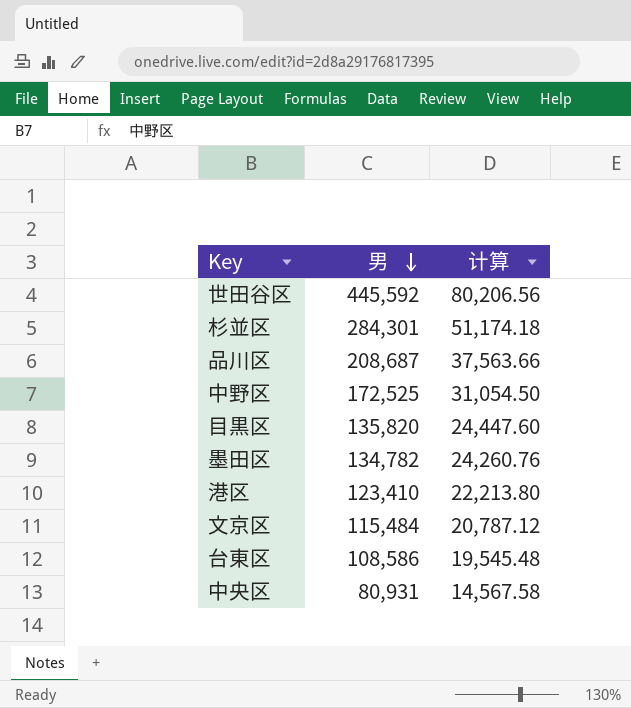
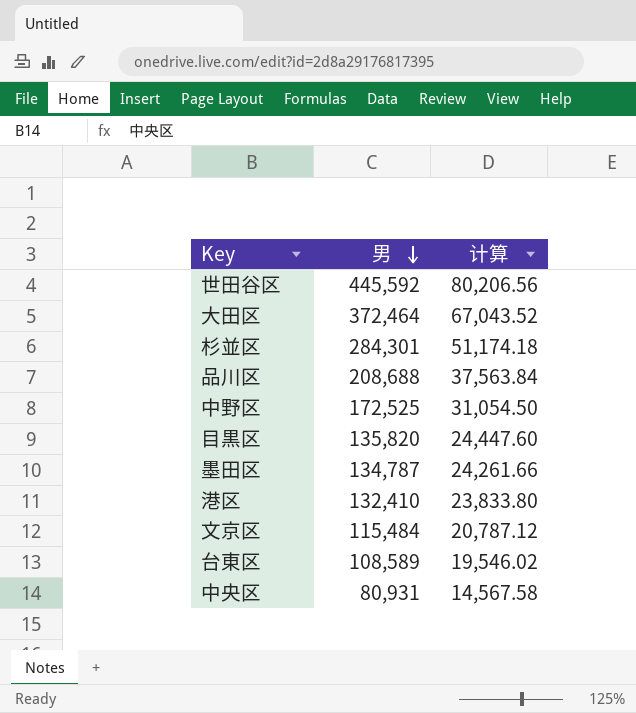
row 大田区: none -> 372,464 | 67,043.52
品川区 | 男: 208,687 -> 208,688
品川区 | 计算: 37,563.66 -> 37,563.84
墨田区 | 男: 134,782 -> 134,787
墨田区 | 计算: 24,260.76 -> 24,261.66
港区 | 男: 123,410 -> 132,410
港区 | 计算: 22,213.80 -> 23,833.80
台東区 | 男: 108,586 -> 108,589
台東区 | 计算: 19,545.48 -> 19,546.02

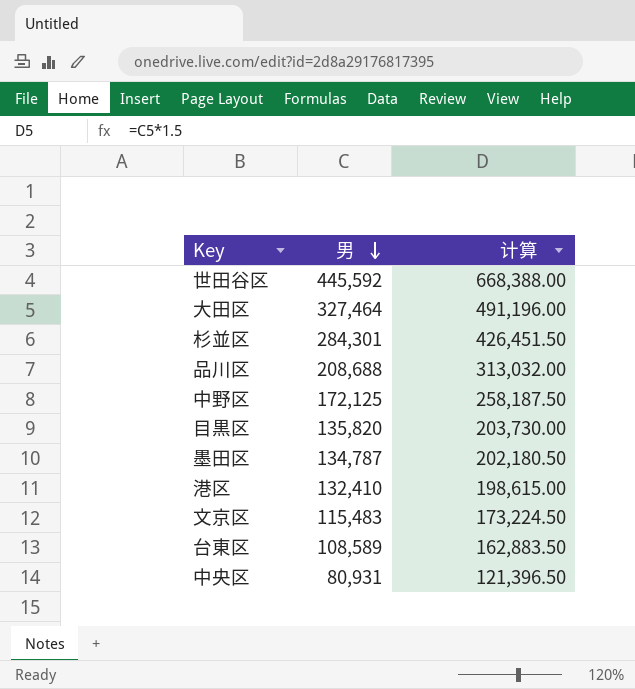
column 计算 | formula: [男] * 0.18 -> [男] * 1.5
大田区 | 男: 372,464 -> 327,464
中野区 | 男: 172,525 -> 172,125
文京区 | 男: 115,484 -> 115,483

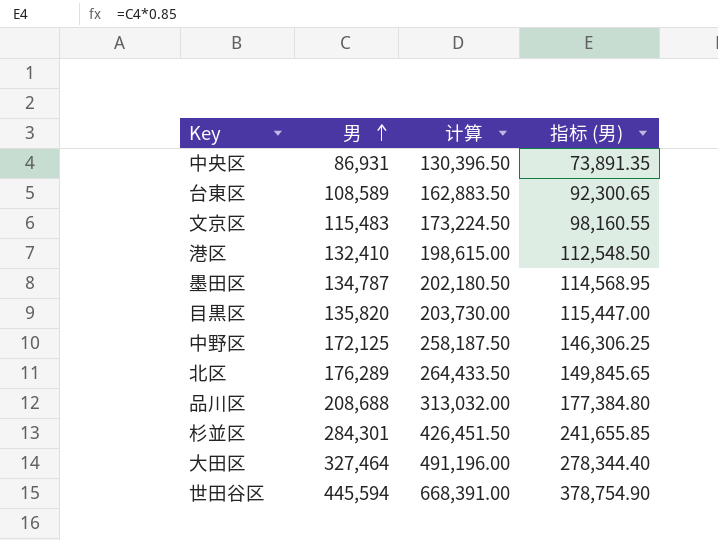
row order: 男 descending -> 男 ascending
column 指标 (男) | formula: none -> [男] * 0.85
中央区 | 男: 80,931 -> 86,931
中央区 | 计算: 121,396.50 -> 130,396.50
row 北区: none -> 176,289 | 264,433.50 | 149,845.65
世田谷区 | 男: 445,592 -> 445,594
世田谷区 | 计算: 668,388.00 -> 668,391.00

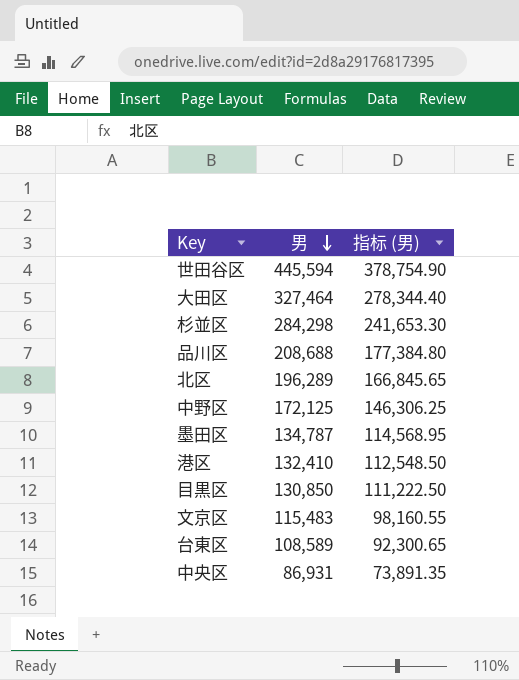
row order: 男 ascending -> 男 descending
column 计算 | formula: [男] * 1.5 -> none
杉並区 | 男: 284,301 -> 284,298
杉並区 | 指标 (男): 241,655.85 -> 241,653.30
北区 | 男: 176,289 -> 196,289
北区 | 指标 (男): 149,845.65 -> 166,845.65
目黒区 | 男: 135,820 -> 130,850
目黒区 | 指标 (男): 115,447.00 -> 111,222.50

